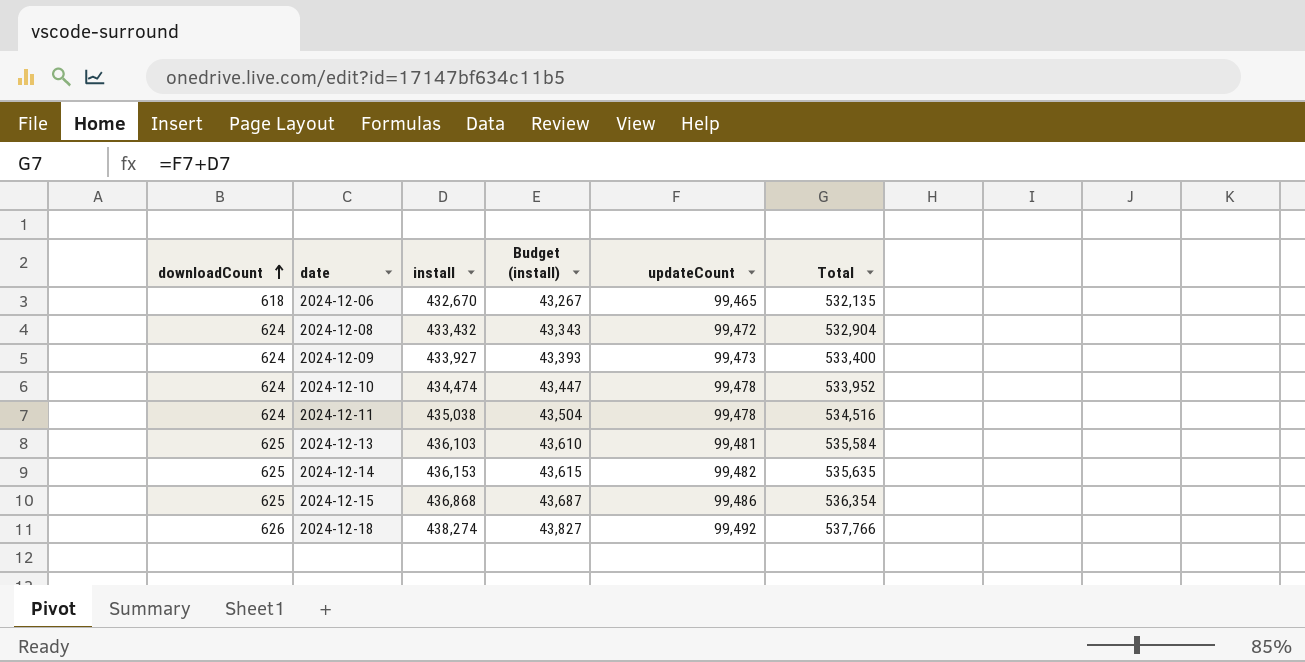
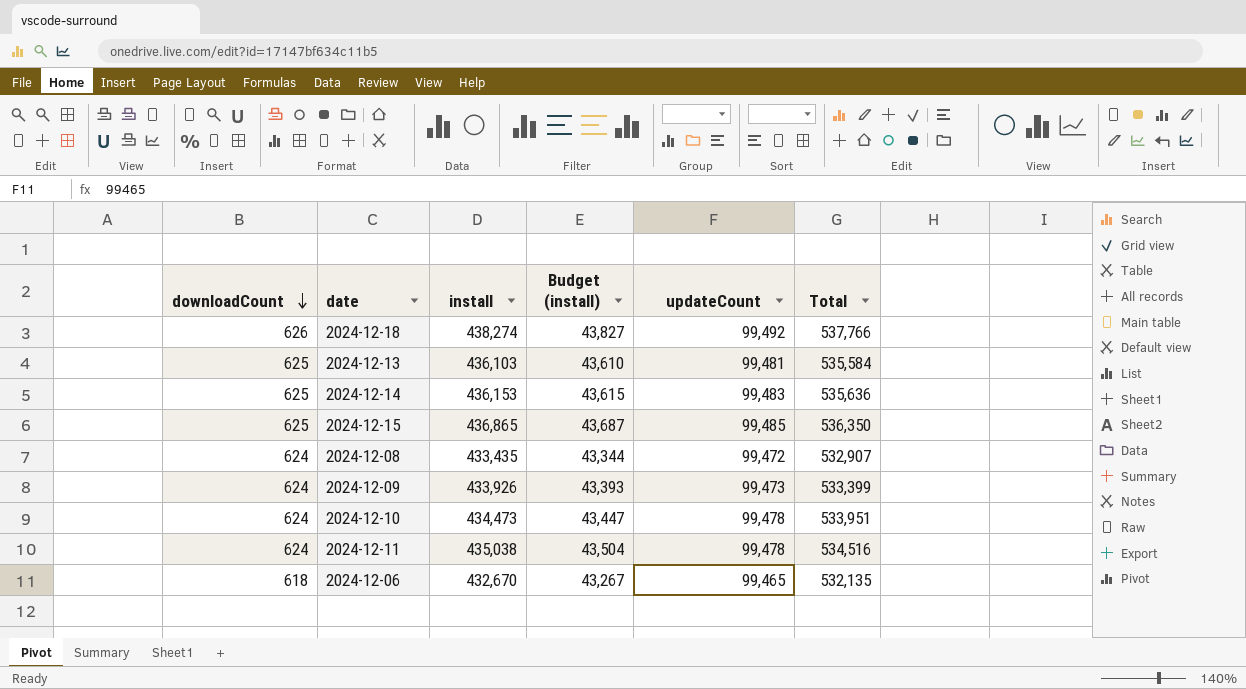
row order: downloadCount ascending -> downloadCount descending
2024-12-14 | updateCount: 99,482 -> 99,483
2024-12-14 | Total: 535,635 -> 535,636
2024-12-15 | install: 436,868 -> 436,865
2024-12-15 | updateCount: 99,486 -> 99,485
2024-12-15 | Total: 536,354 -> 536,350
2024-12-08 | install: 433,432 -> 433,435
2024-12-08 | Budget (install): 43,343 -> 43,344
2024-12-08 | Total: 532,904 -> 532,907
2024-12-09 | install: 433,927 -> 433,926
2024-12-09 | Total: 533,400 -> 533,399
2024-12-10 | install: 434,474 -> 434,473
2024-12-10 | Total: 533,952 -> 533,951

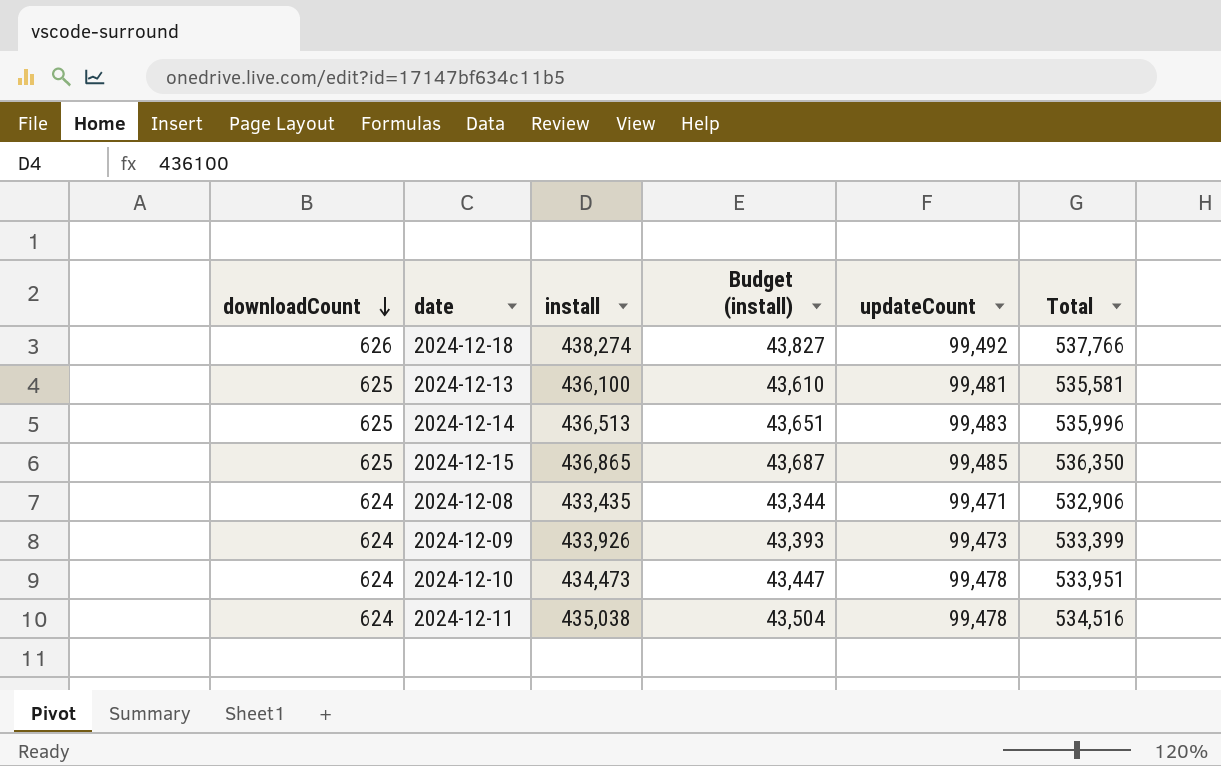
row 2024-12-06: 618 | 432,670 | 43,267 | 99,465 | 532,135 -> none
2024-12-13 | install: 436,103 -> 436,100
2024-12-13 | Total: 535,584 -> 535,581
2024-12-14 | install: 436,153 -> 436,513
2024-12-14 | Budget (install): 43,615 -> 43,651
2024-12-14 | Total: 535,636 -> 535,996
2024-12-08 | updateCount: 99,472 -> 99,471
2024-12-08 | Total: 532,907 -> 532,906

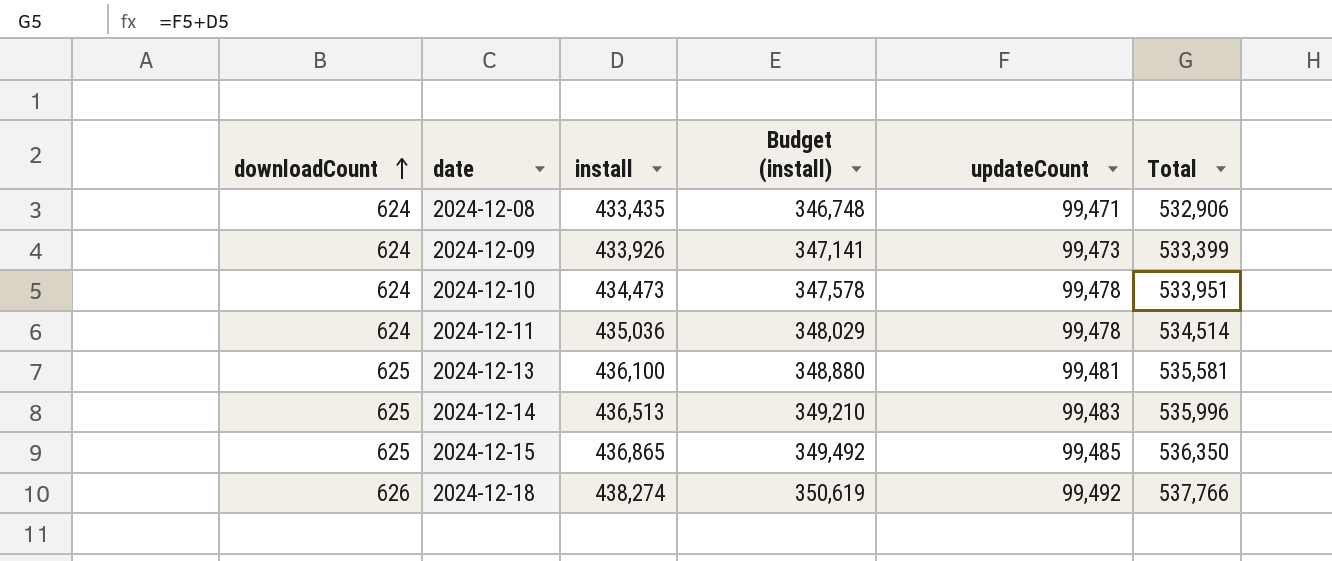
row order: downloadCount descending -> downloadCount ascending
column Budget (install) | formula: [install] * 0.1 -> [install] * 0.8
2024-12-11 | install: 435,038 -> 435,036
2024-12-11 | Total: 534,516 -> 534,514

